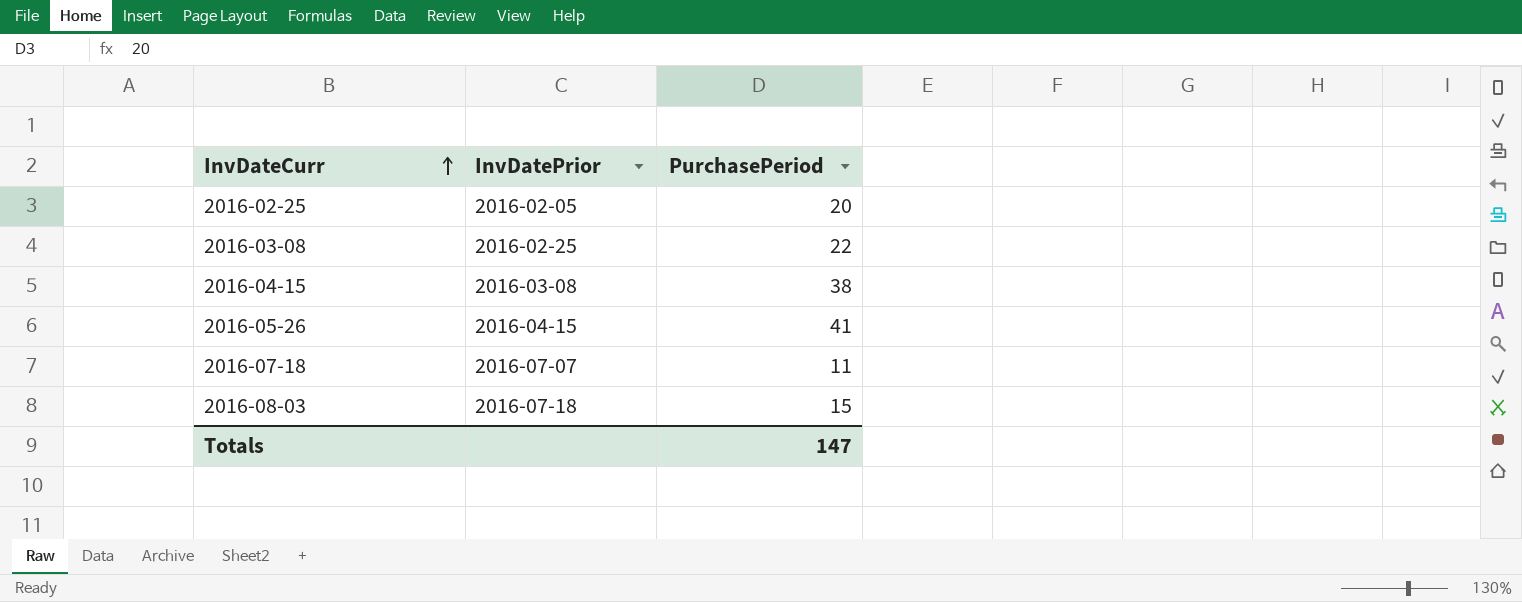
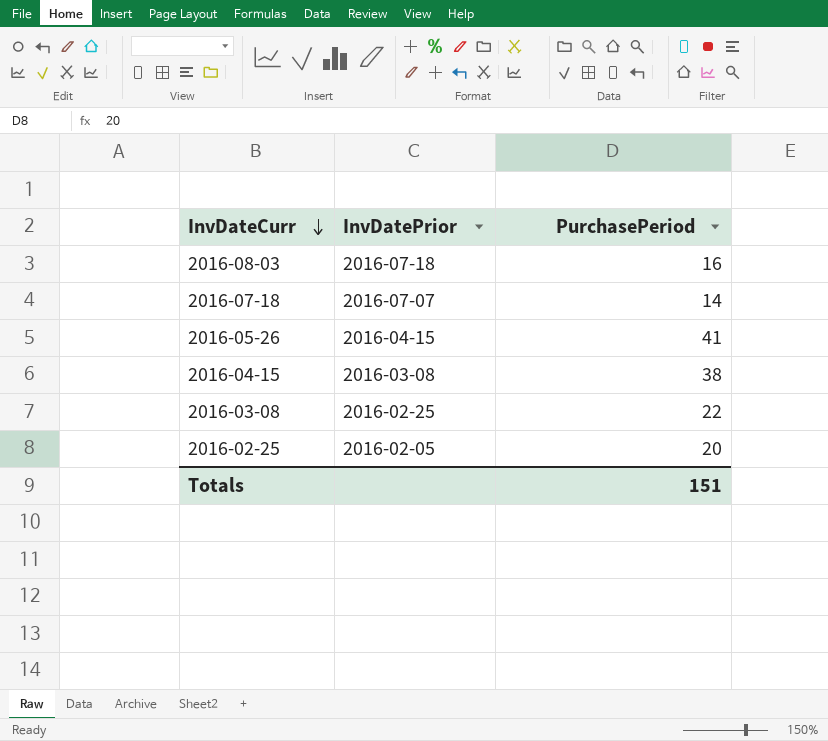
row order: InvDateCurr ascending -> InvDateCurr descending
2016-08-03 | PurchasePeriod: 15 -> 16
2016-07-18 | PurchasePeriod: 11 -> 14
Totals | PurchasePeriod: 147 -> 151

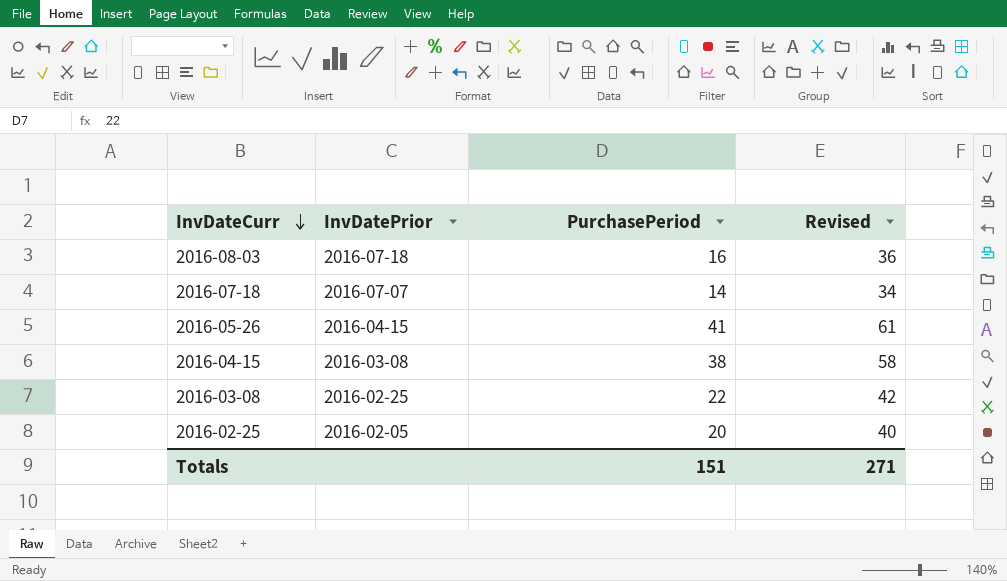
column Revised | formula: none -> [PurchasePeriod] + 20

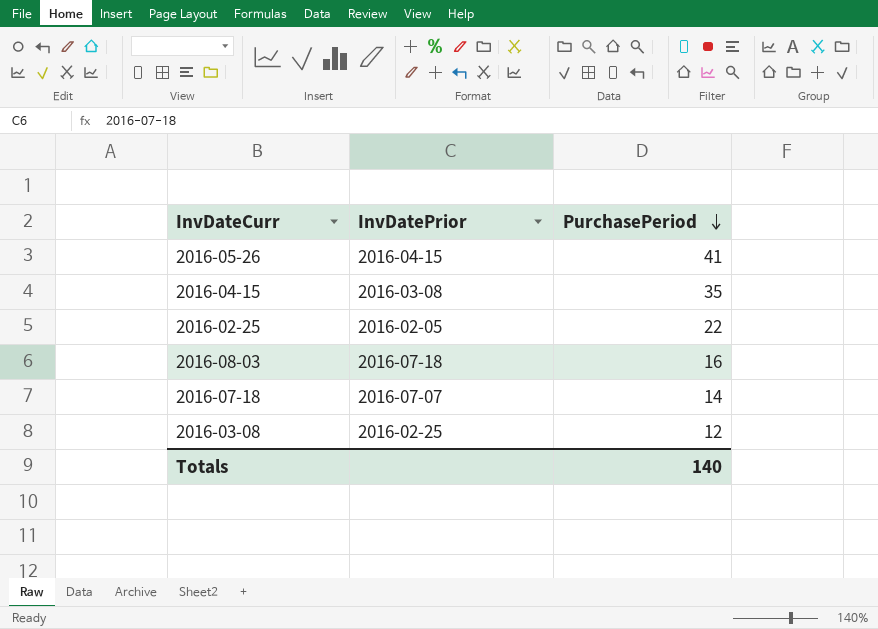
row order: InvDateCurr descending -> PurchasePeriod descending
column Revised | formula: [PurchasePeriod] + 20 -> none
2016-04-15 | PurchasePeriod: 38 -> 35
2016-02-25 | PurchasePeriod: 20 -> 22
2016-03-08 | PurchasePeriod: 22 -> 12
Totals | PurchasePeriod: 151 -> 140

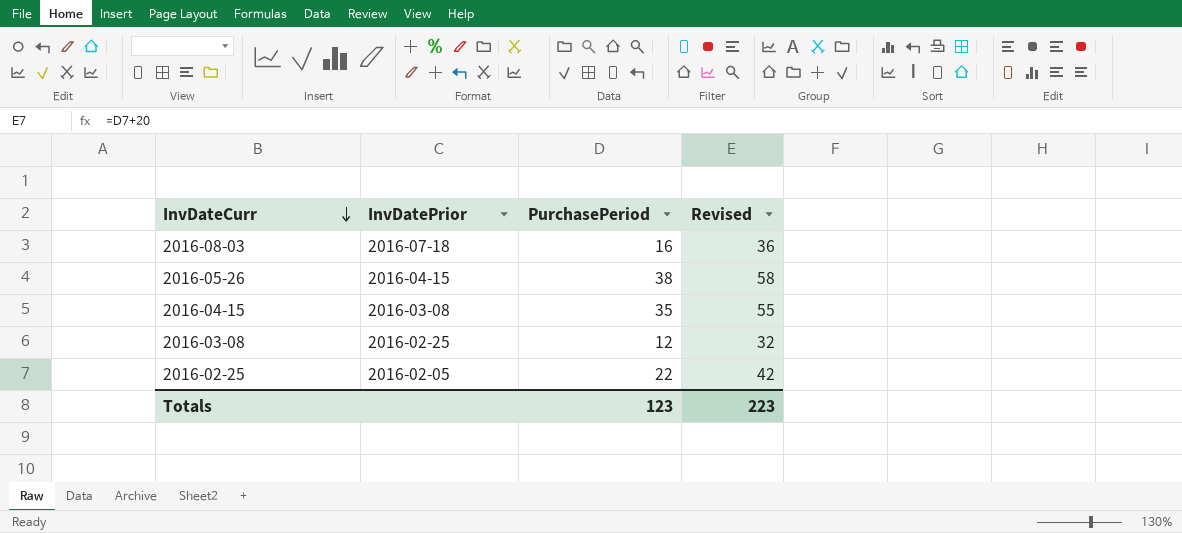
row order: PurchasePeriod descending -> InvDateCurr descending
column Revised | formula: none -> [PurchasePeriod] + 20
row 2016-07-18: 2016-07-07 | 14 -> none
2016-05-26 | PurchasePeriod: 41 -> 38
Totals | PurchasePeriod: 140 -> 123

